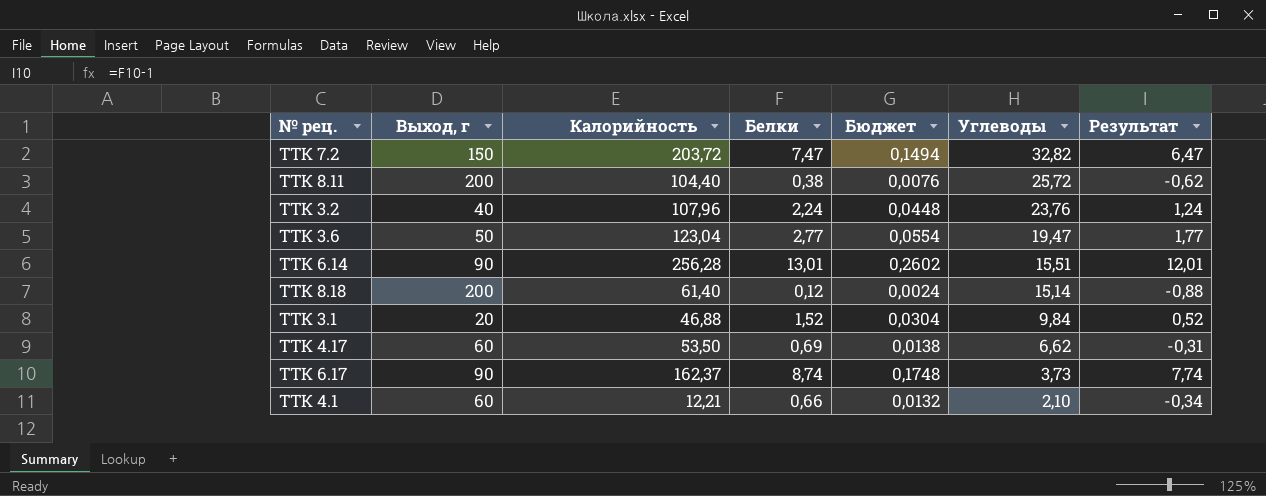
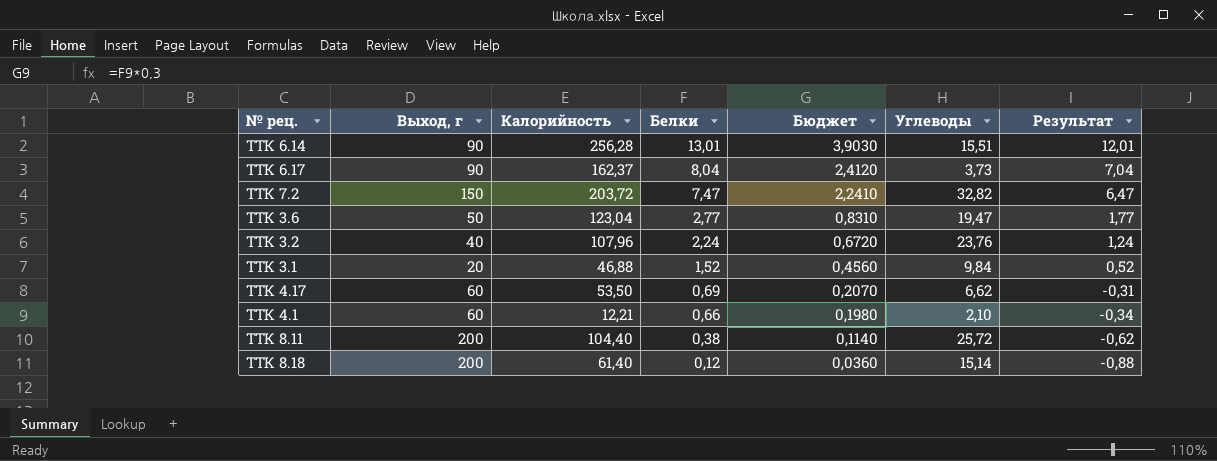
row order: Углеводы descending -> Белки descending
column Бюджет | formula: [Белки] * 0,02 -> [Белки] * 0,3
ТТК 6.17 | Белки: 8,74 -> 8,04
ТТК 6.17 | Результат: 7,74 -> 7,04

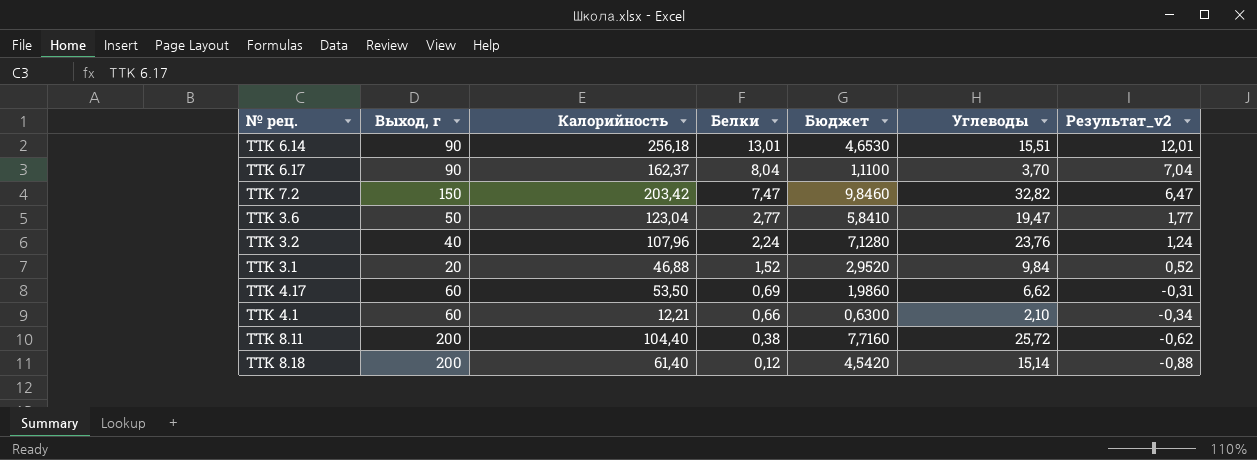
column Бюджет | formula: [Белки] * 0,3 -> [Углеводы] * 0,3
column name: Результат -> Результат_v2
ТТК 6.14 | Калорийность: 256,28 -> 256,18
ТТК 6.17 | Углеводы: 3,73 -> 3,70
ТТК 7.2 | Калорийность: 203,72 -> 203,42

